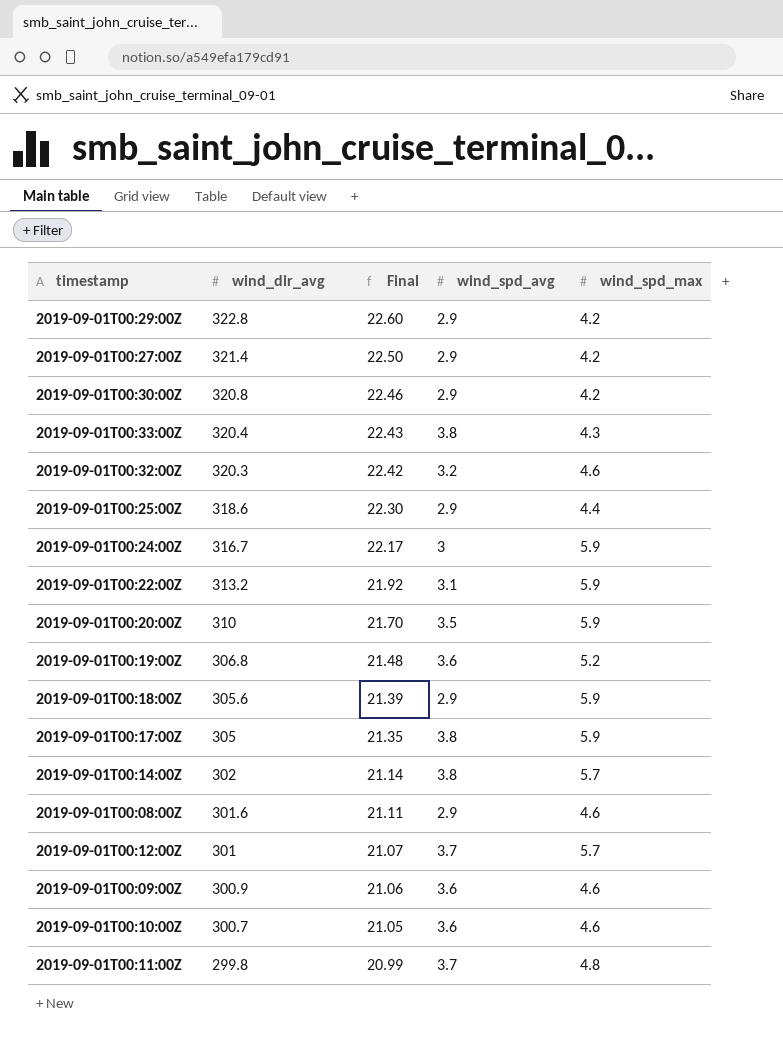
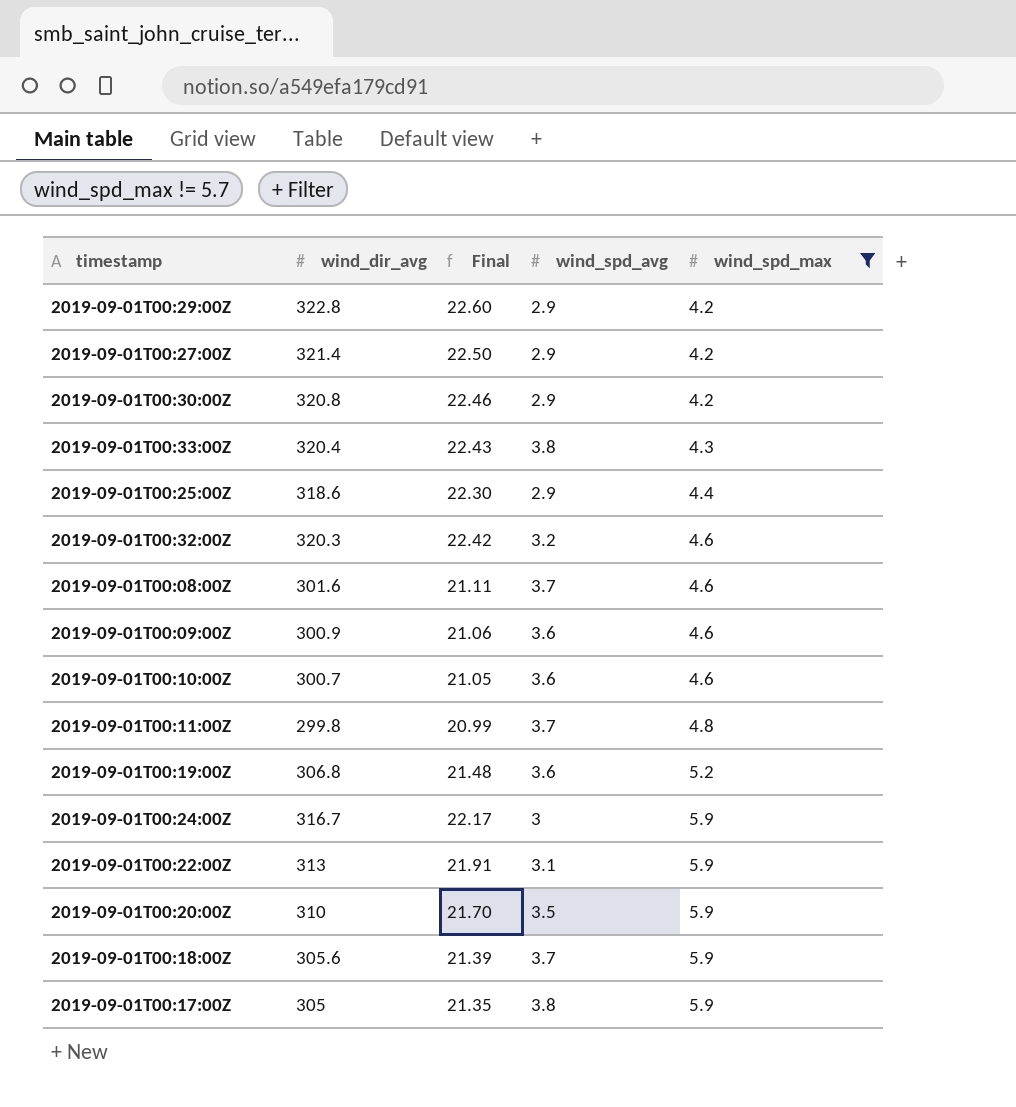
filter: none -> wind_spd_max != 5.7
row order: wind_dir_avg descending -> wind_spd_max ascending
2019-09-01T00:08:00Z | wind_spd_avg: 2.9 -> 3.7
2019-09-01T00:22:00Z | wind_dir_avg: 313.2 -> 313
2019-09-01T00:22:00Z | Final: 21.92 -> 21.91
2019-09-01T00:18:00Z | wind_spd_avg: 2.9 -> 3.7

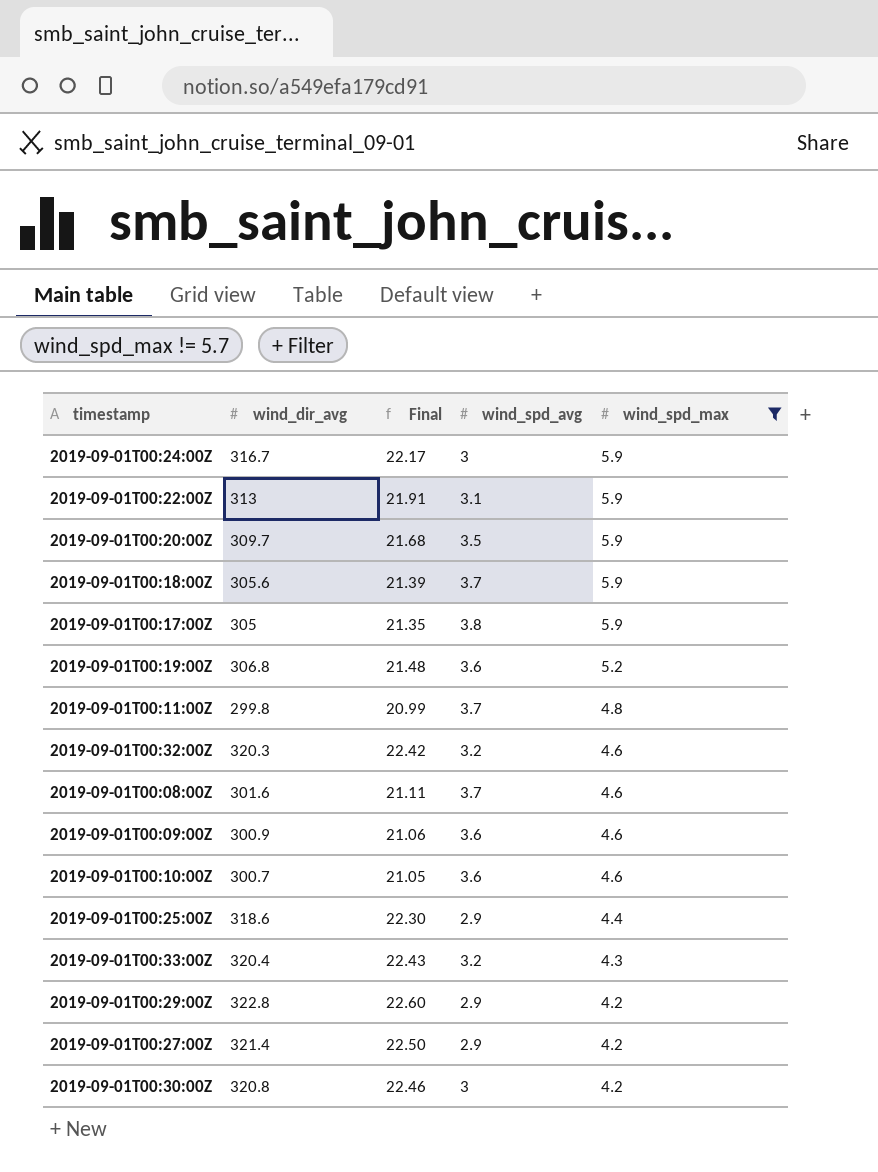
row order: wind_spd_max ascending -> wind_spd_max descending
2019-09-01T00:20:00Z | wind_dir_avg: 310 -> 309.7
2019-09-01T00:20:00Z | Final: 21.70 -> 21.68
2019-09-01T00:33:00Z | wind_spd_avg: 3.8 -> 3.2
2019-09-01T00:30:00Z | wind_spd_avg: 2.9 -> 3

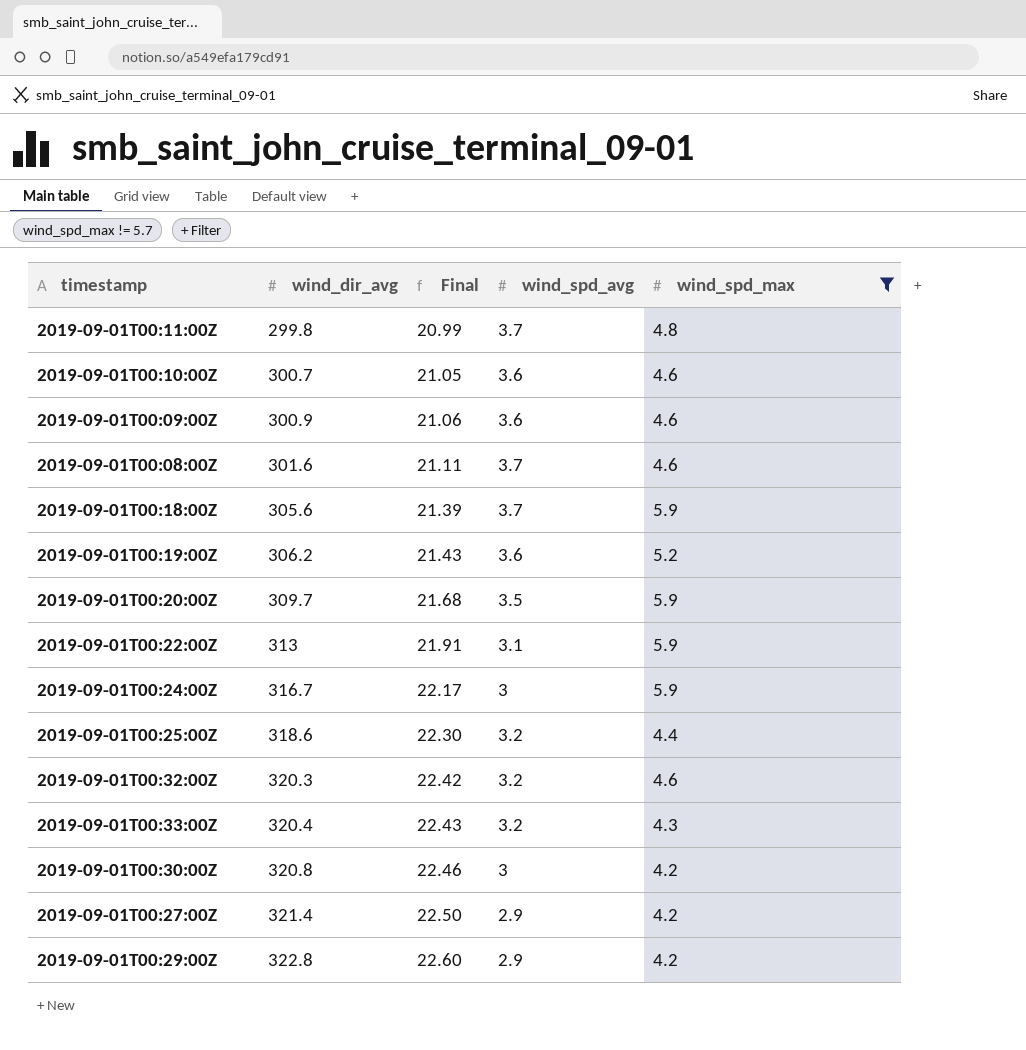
row order: wind_spd_max descending -> wind_dir_avg ascending
row 2019-09-01T00:17:00Z: 305 | 21.35 | 3.8 | 5.9 -> none
2019-09-01T00:19:00Z | wind_dir_avg: 306.8 -> 306.2
2019-09-01T00:19:00Z | Final: 21.48 -> 21.43
2019-09-01T00:25:00Z | wind_spd_avg: 2.9 -> 3.2

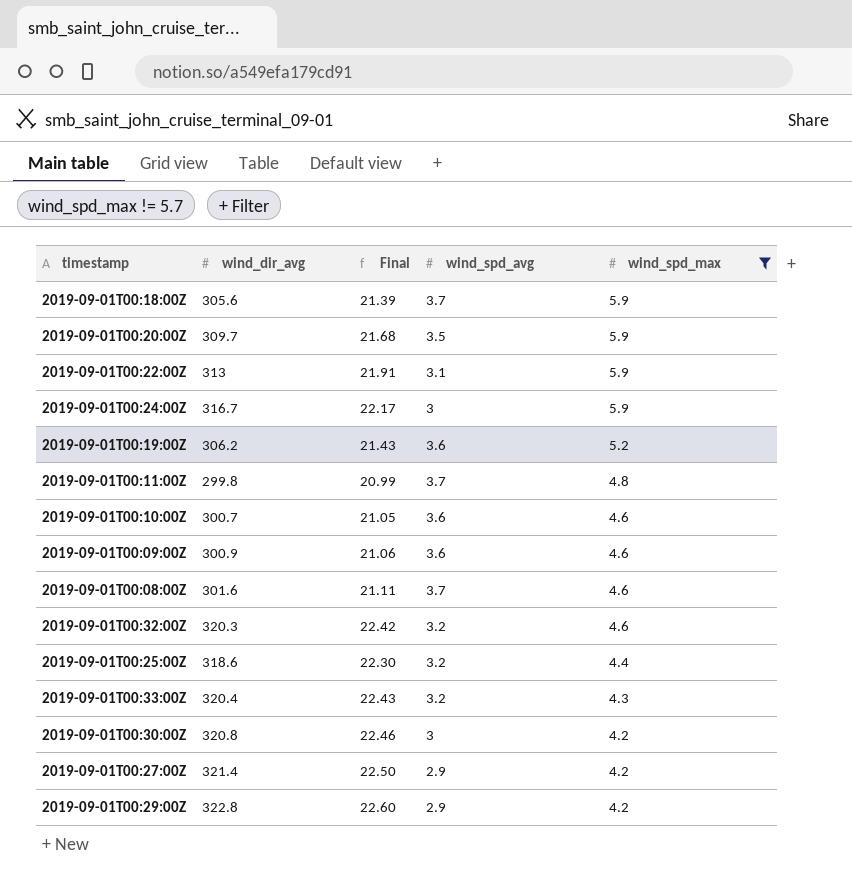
row order: wind_dir_avg ascending -> wind_spd_max descending

